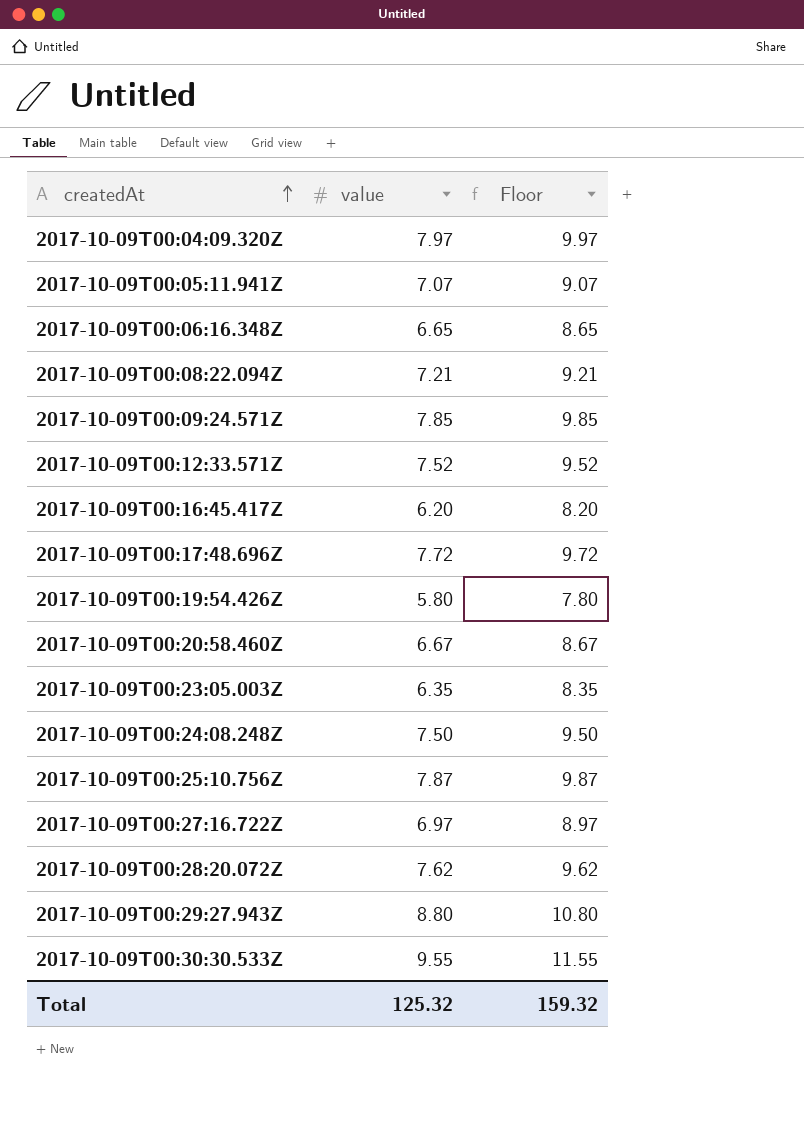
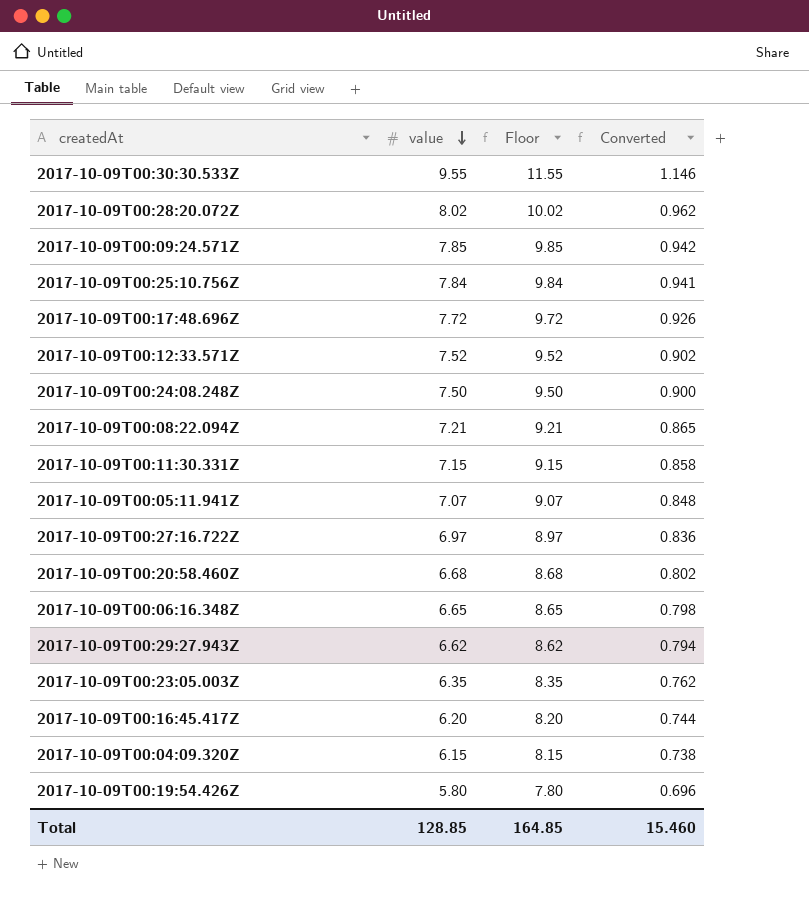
row order: createdAt ascending -> value descending
column Converted | formula: none -> [value] * 0.12
2017-10-09T00:28:20.072Z | value: 7.62 -> 8.02
2017-10-09T00:28:20.072Z | Floor: 9.62 -> 10.02
2017-10-09T00:25:10.756Z | value: 7.87 -> 7.84
2017-10-09T00:25:10.756Z | Floor: 9.87 -> 9.84
row 2017-10-09T00:11:30.331Z: none -> 7.15 | 9.15 | 0.858
2017-10-09T00:20:58.460Z | value: 6.67 -> 6.68
2017-10-09T00:20:58.460Z | Floor: 8.67 -> 8.68
2017-10-09T00:29:27.943Z | value: 8.80 -> 6.62
2017-10-09T00:29:27.943Z | Floor: 10.80 -> 8.62
2017-10-09T00:04:09.320Z | value: 7.97 -> 6.15
2017-10-09T00:04:09.320Z | Floor: 9.97 -> 8.15
Total | value: 125.32 -> 128.85
Total | Floor: 159.32 -> 164.85

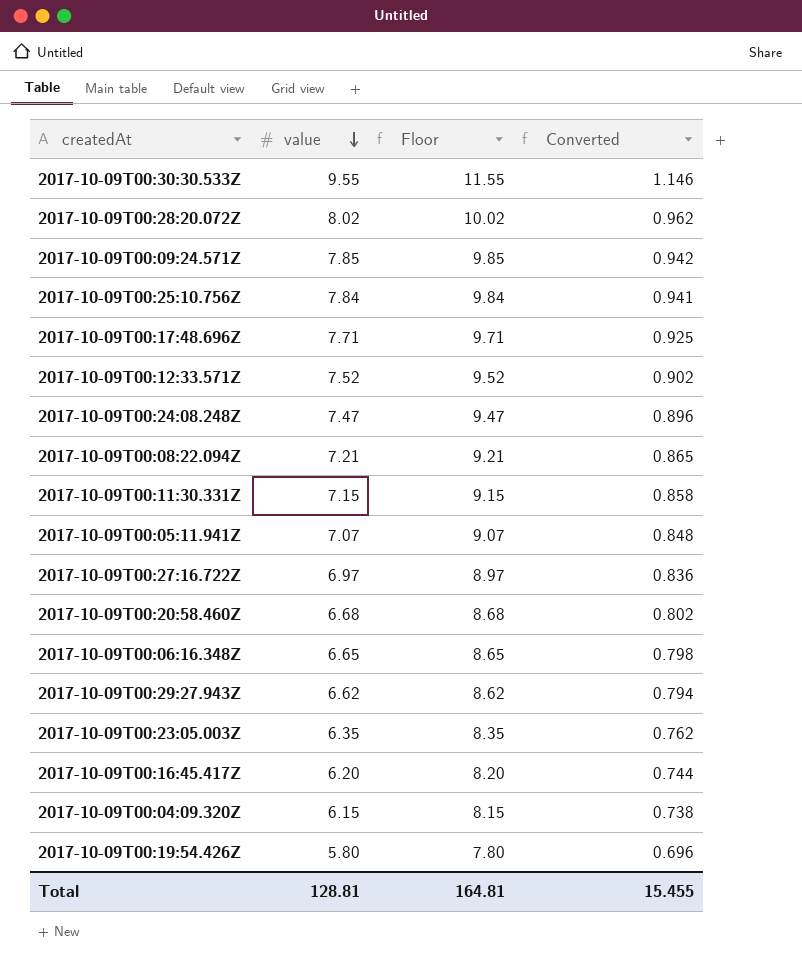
2017-10-09T00:17:48.696Z | value: 7.72 -> 7.71
2017-10-09T00:17:48.696Z | Floor: 9.72 -> 9.71
2017-10-09T00:17:48.696Z | Converted: 0.926 -> 0.925
2017-10-09T00:24:08.248Z | value: 7.50 -> 7.47
2017-10-09T00:24:08.248Z | Floor: 9.50 -> 9.47
2017-10-09T00:24:08.248Z | Converted: 0.900 -> 0.896
Total | value: 128.85 -> 128.81
Total | Floor: 164.85 -> 164.81
Total | Converted: 15.460 -> 15.455

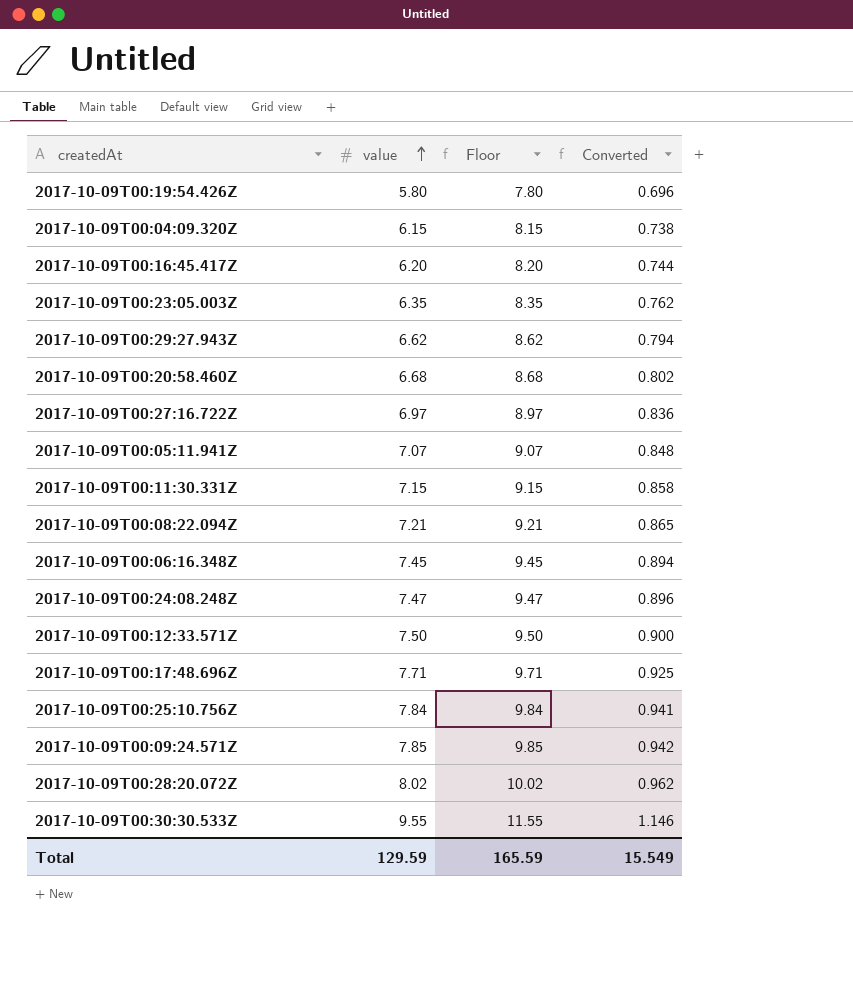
row order: value descending -> value ascending
2017-10-09T00:06:16.348Z | value: 6.65 -> 7.45
2017-10-09T00:06:16.348Z | Floor: 8.65 -> 9.45
2017-10-09T00:06:16.348Z | Converted: 0.798 -> 0.894
2017-10-09T00:12:33.571Z | value: 7.52 -> 7.50
2017-10-09T00:12:33.571Z | Floor: 9.52 -> 9.50
2017-10-09T00:12:33.571Z | Converted: 0.902 -> 0.900
Total | value: 128.81 -> 129.59
Total | Floor: 164.81 -> 165.59
Total | Converted: 15.455 -> 15.549

